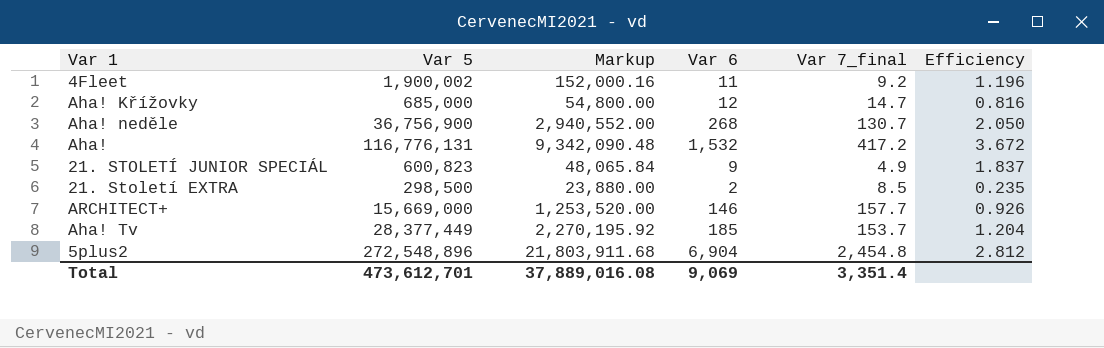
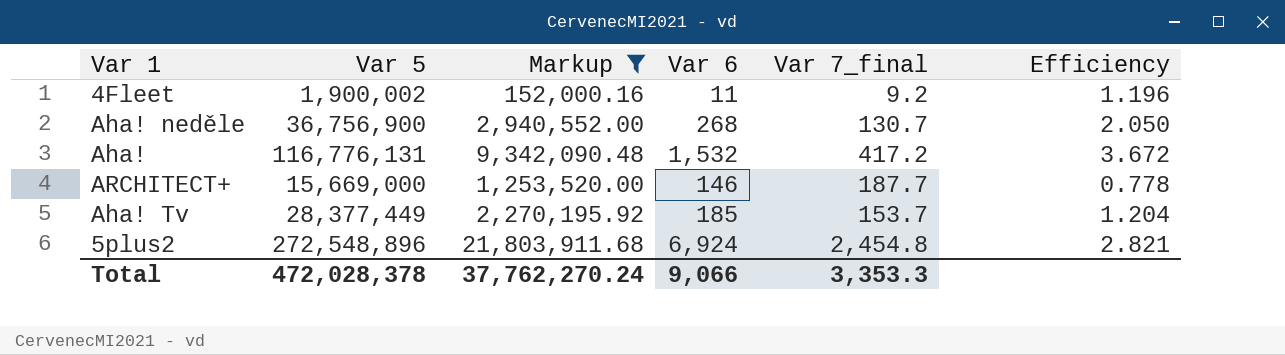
filter: none -> Markup >= 152,000.16
ARCHITECT+ | Var 7_final: 157.7 -> 187.7
ARCHITECT+ | Efficiency: 0.926 -> 0.778
5plus2 | Var 6: 6,904 -> 6,924
5plus2 | Efficiency: 2.812 -> 2.821
Total | Var 5: 473,612,701 -> 472,028,378
Total | Markup: 37,889,016.08 -> 37,762,270.24
Total | Var 6: 9,069 -> 9,066
Total | Var 7_final: 3,351.4 -> 3,353.3

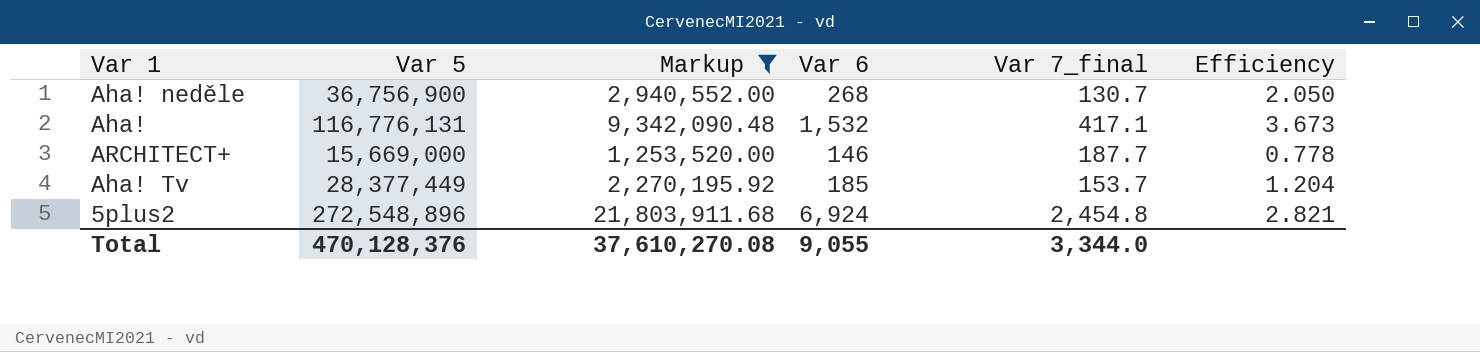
row 4Fleet: 1,900,002 | 152,000.16 | 11 | 9.2 | 1.196 -> none
Aha! | Var 7_final: 417.2 -> 417.1
Aha! | Efficiency: 3.672 -> 3.673
Total | Var 5: 472,028,378 -> 470,128,376
Total | Markup: 37,762,270.24 -> 37,610,270.08
Total | Var 6: 9,066 -> 9,055
Total | Var 7_final: 3,353.3 -> 3,344.0

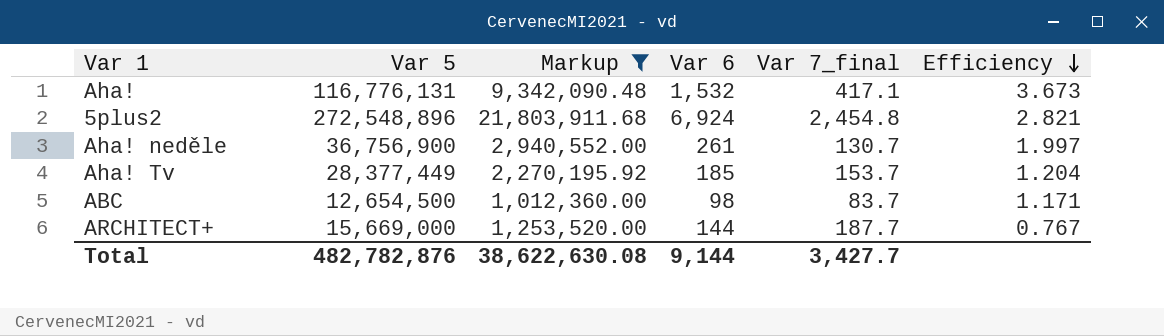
row order: none -> Efficiency descending
Aha! neděle | Var 6: 268 -> 261
Aha! neděle | Efficiency: 2.050 -> 1.997
row ABC: none -> 12,654,500 | 1,012,360.00 | 98 | 83.7 | 1.171
ARCHITECT+ | Var 6: 146 -> 144
ARCHITECT+ | Efficiency: 0.778 -> 0.767
Total | Var 5: 470,128,376 -> 482,782,876
Total | Markup: 37,610,270.08 -> 38,622,630.08
Total | Var 6: 9,055 -> 9,144
Total | Var 7_final: 3,344.0 -> 3,427.7

